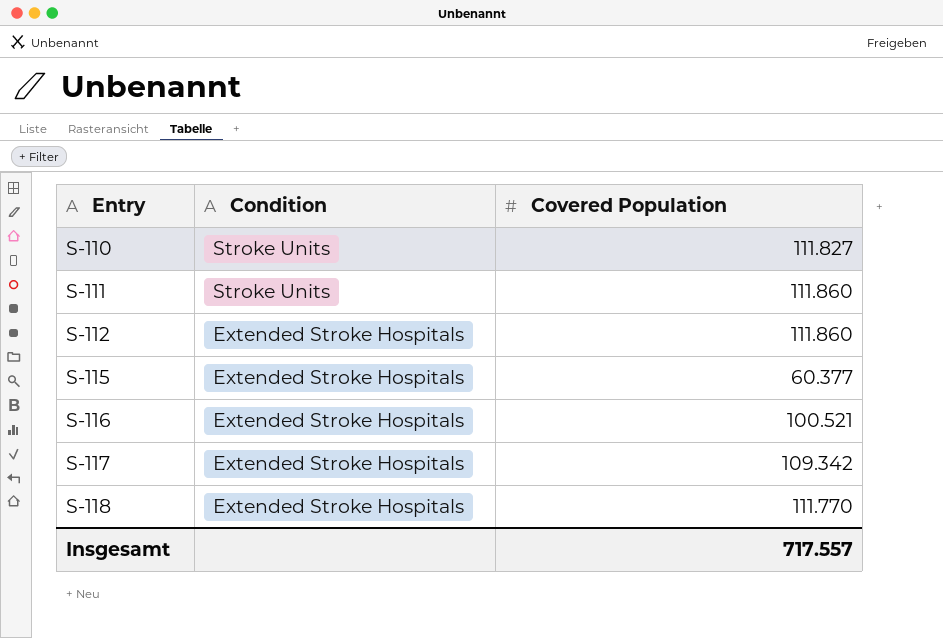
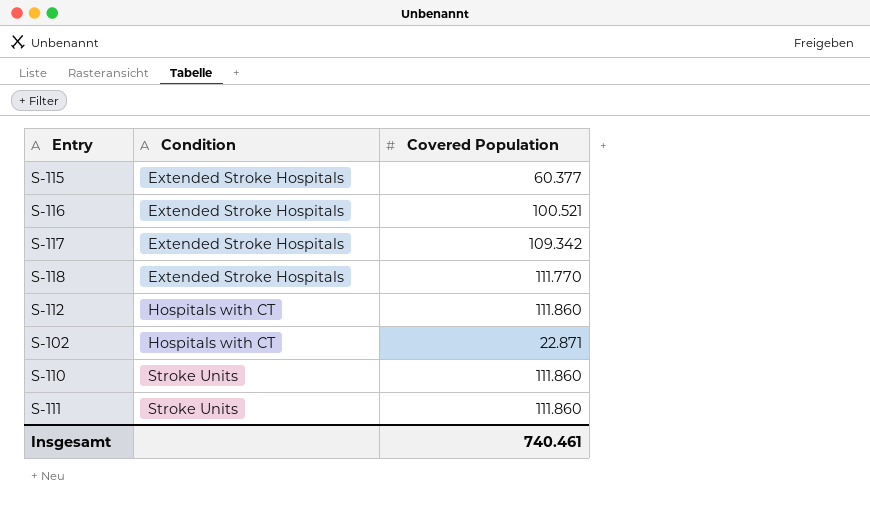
row order: Entry ascending -> Condition ascending
S-112 | Condition: Extended Stroke Hospitals -> Hospitals with CT
row S-102: none -> Hospitals with CT | 22.871
S-110 | Covered Population: 111.827 -> 111.860
Insgesamt | Covered Population: 717.557 -> 740.461

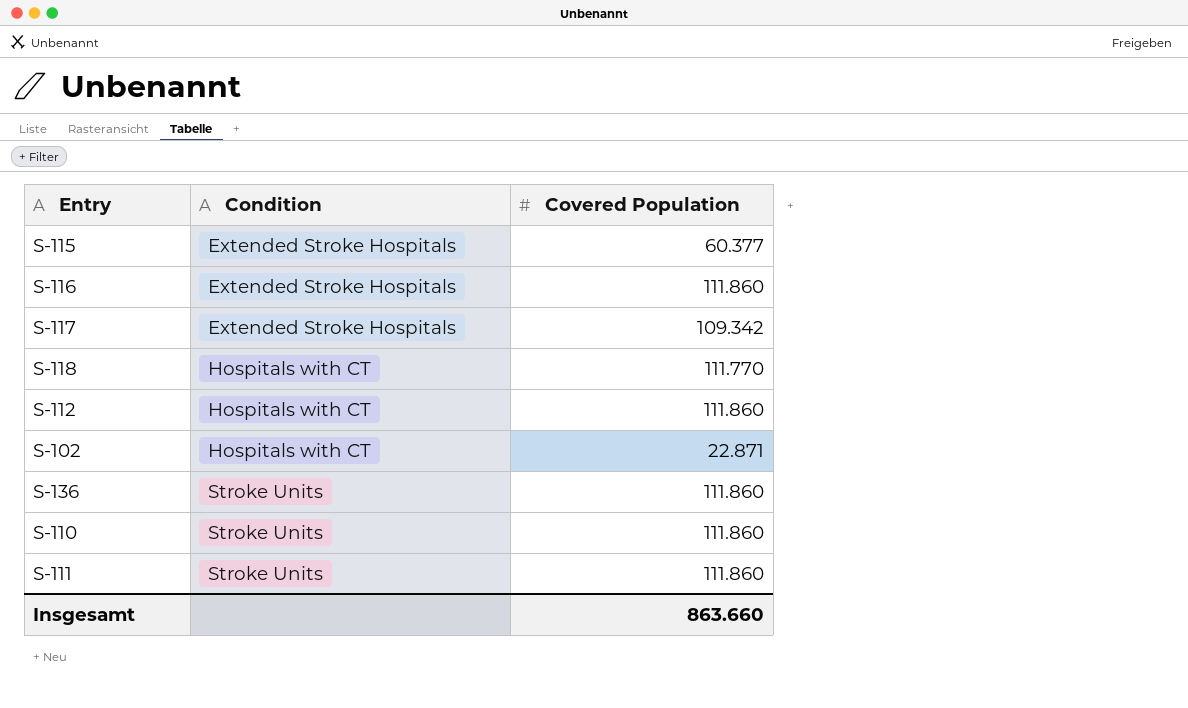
S-116 | Covered Population: 100.521 -> 111.860
S-118 | Condition: Extended Stroke Hospitals -> Hospitals with CT
row S-136: none -> Stroke Units | 111.860
Insgesamt | Covered Population: 740.461 -> 863.660

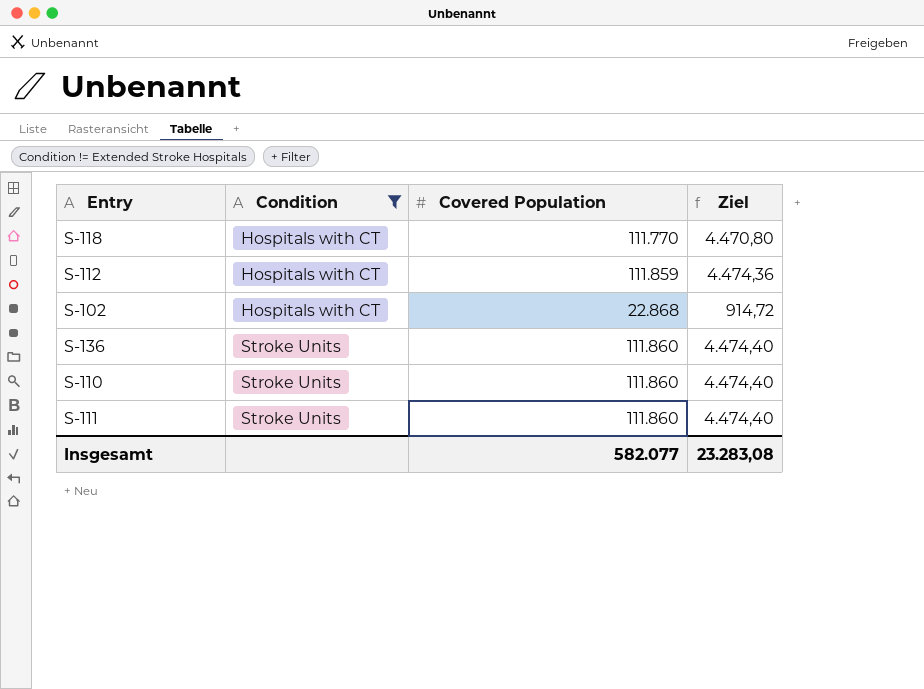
filter: none -> Condition != Extended Stroke Hospitals
column Ziel | formula: none -> [Covered Population] * 0,04
S-112 | Covered Population: 111.860 -> 111.859
S-102 | Covered Population: 22.871 -> 22.868
Insgesamt | Covered Population: 863.660 -> 582.077

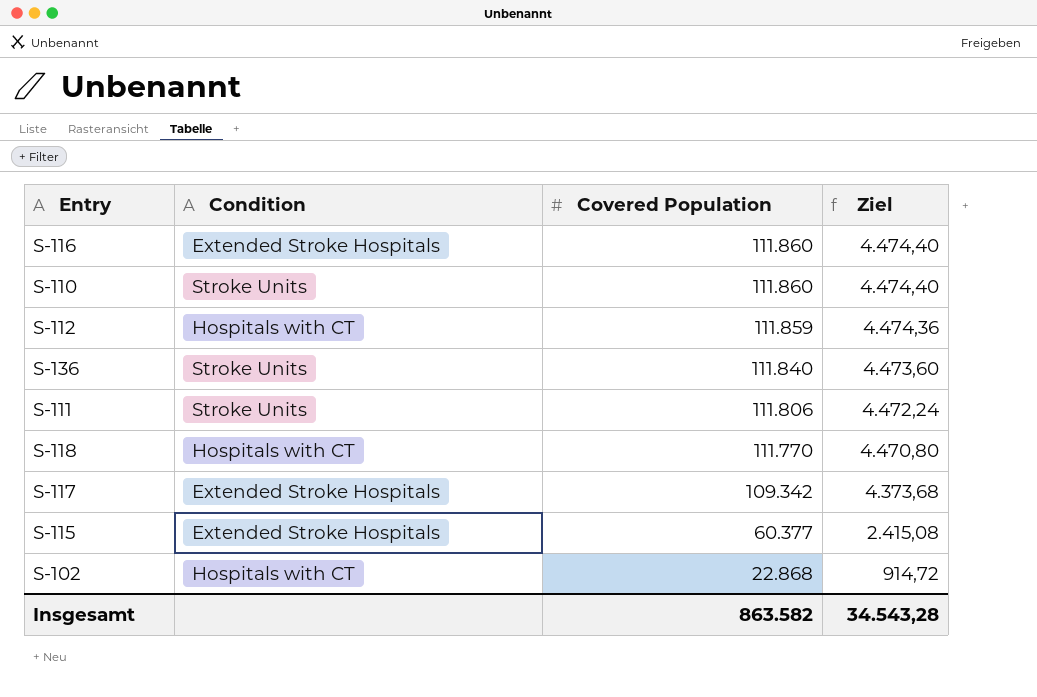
filter: Condition != Extended Stroke Hospitals -> none
row order: Condition ascending -> Covered Population descending
S-136 | Covered Population: 111.860 -> 111.840
S-136 | Ziel: 4.474,40 -> 4.473,60
S-111 | Covered Population: 111.860 -> 111.806
S-111 | Ziel: 4.474,40 -> 4.472,24
Insgesamt | Covered Population: 582.077 -> 863.582
Insgesamt | Ziel: 23.283,08 -> 34.543,28

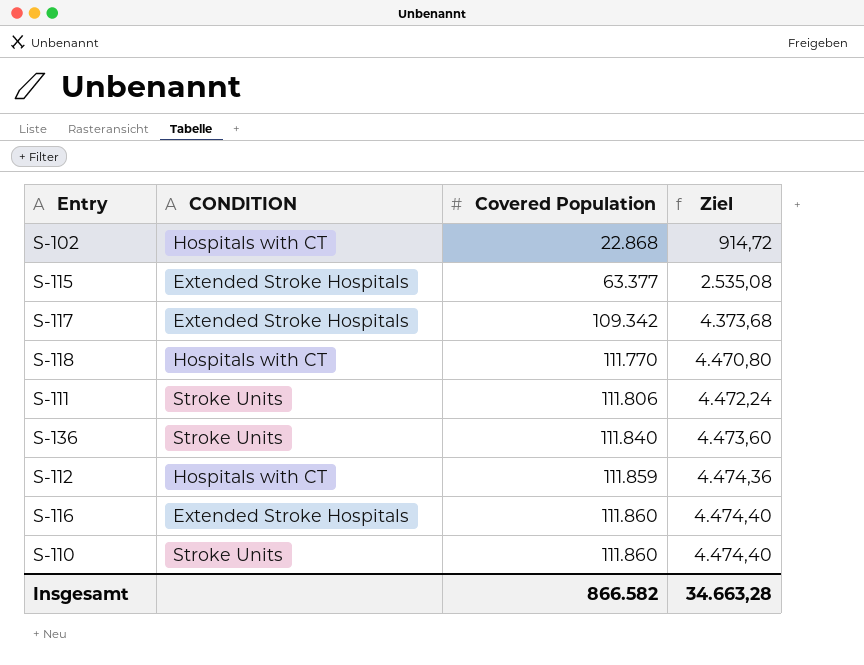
row order: Covered Population descending -> Covered Population ascending
column name: Condition -> CONDITION
S-115 | Covered Population: 60.377 -> 63.377
S-115 | Ziel: 2.415,08 -> 2.535,08
Insgesamt | Covered Population: 863.582 -> 866.582
Insgesamt | Ziel: 34.543,28 -> 34.663,28

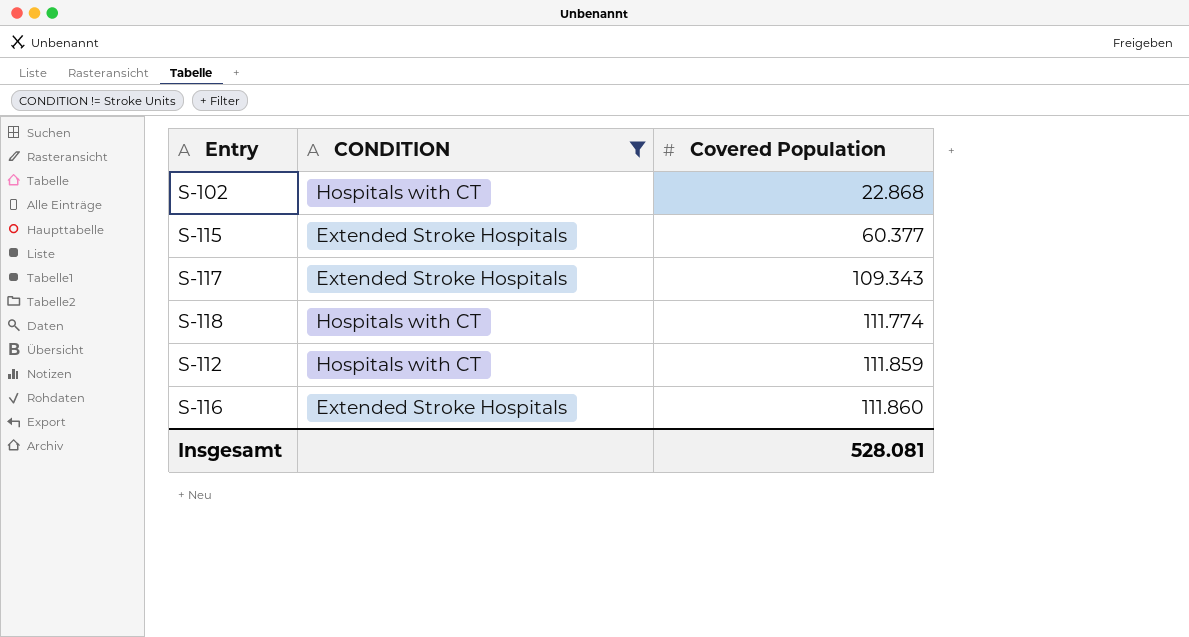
filter: none -> CONDITION != Stroke Units
column Ziel | formula: [Covered Population] * 0,04 -> none
S-115 | Covered Population: 63.377 -> 60.377
S-117 | Covered Population: 109.342 -> 109.343
S-118 | Covered Population: 111.770 -> 111.774
Insgesamt | Covered Population: 866.582 -> 528.081

